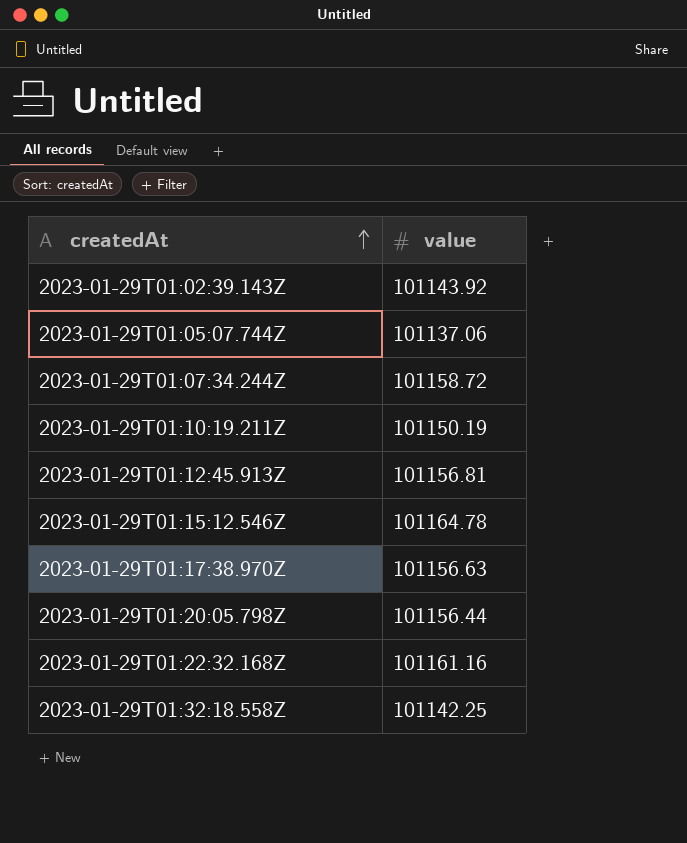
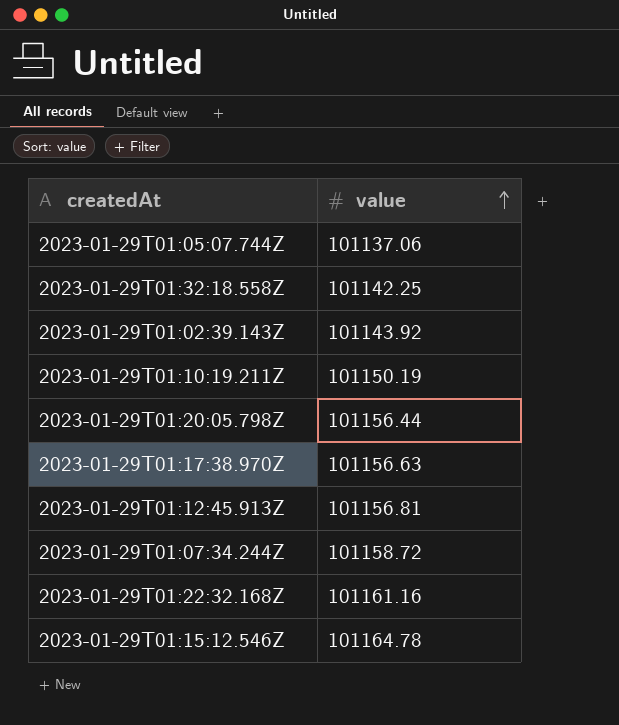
row order: createdAt ascending -> value ascending

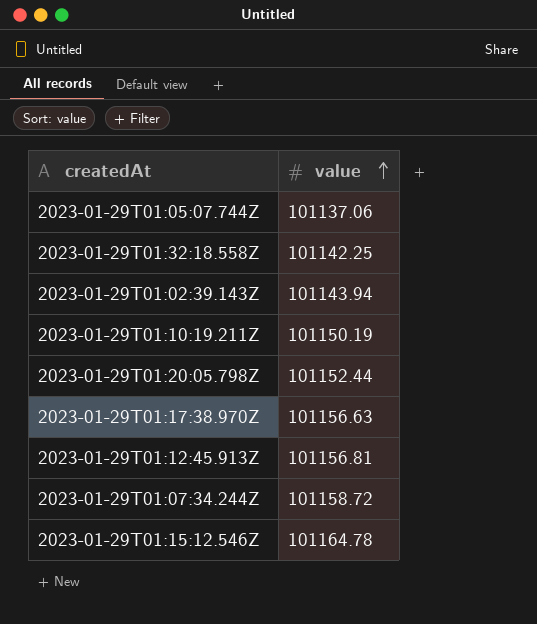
row 2023-01-29T01:22:32.168Z: 101161.16 -> none
2023-01-29T01:02:39.143Z | value: 101143.92 -> 101143.94
2023-01-29T01:20:05.798Z | value: 101156.44 -> 101152.44

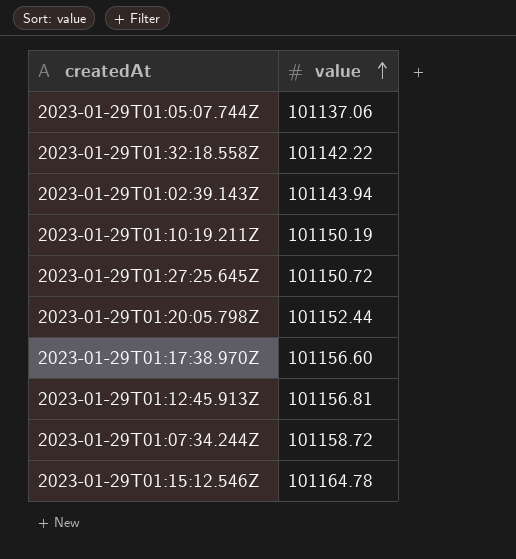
2023-01-29T01:32:18.558Z | value: 101142.25 -> 101142.22
row 2023-01-29T01:27:25.645Z: none -> 101150.72
2023-01-29T01:17:38.970Z | value: 101156.63 -> 101156.60

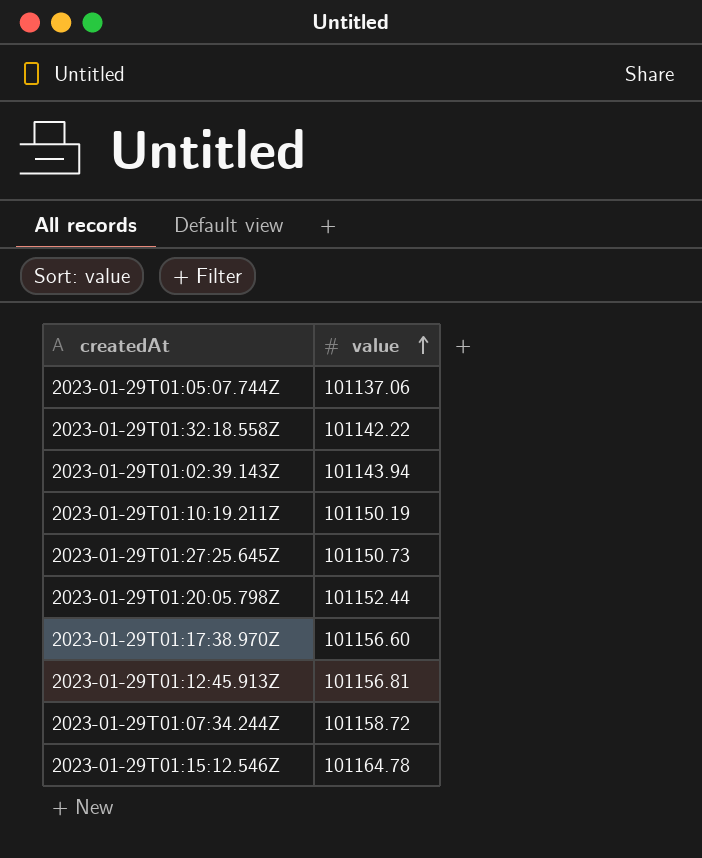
2023-01-29T01:27:25.645Z | value: 101150.72 -> 101150.73

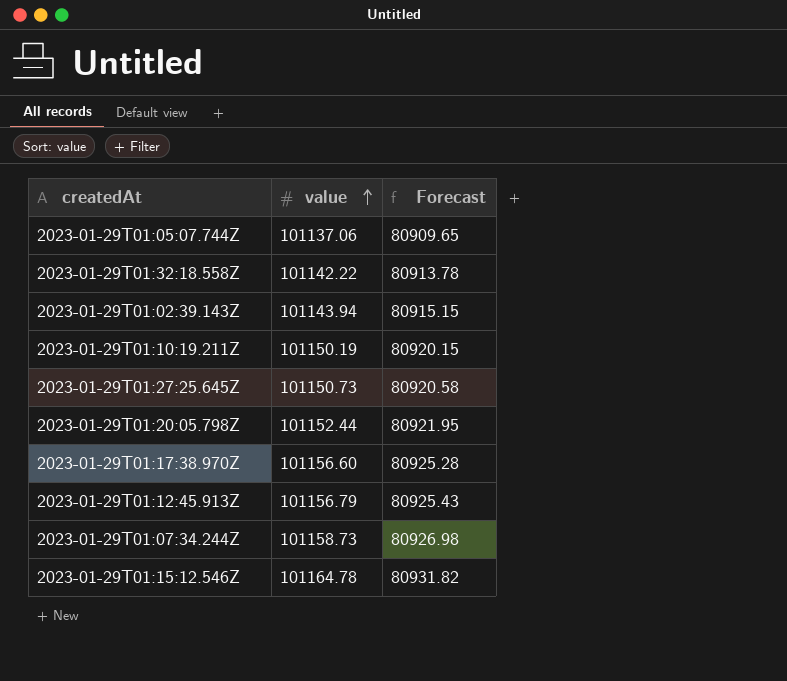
column Forecast | formula: none -> [value] * 0.8
2023-01-29T01:12:45.913Z | value: 101156.81 -> 101156.79
2023-01-29T01:07:34.244Z | value: 101158.72 -> 101158.73

